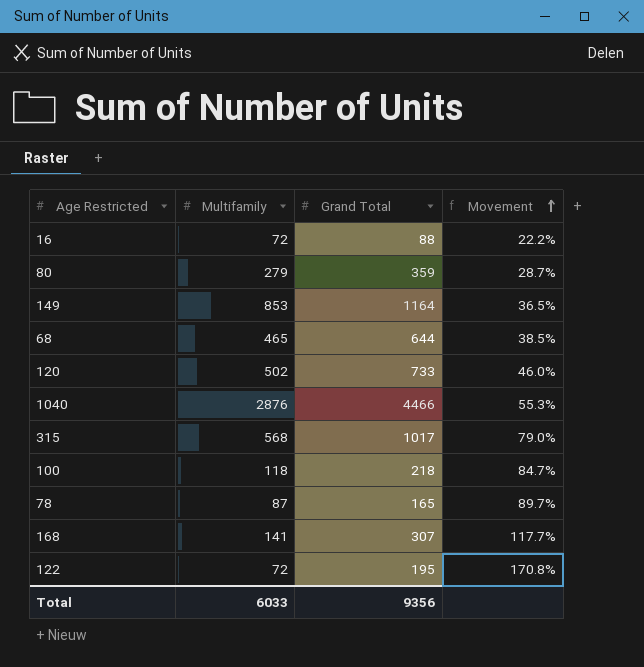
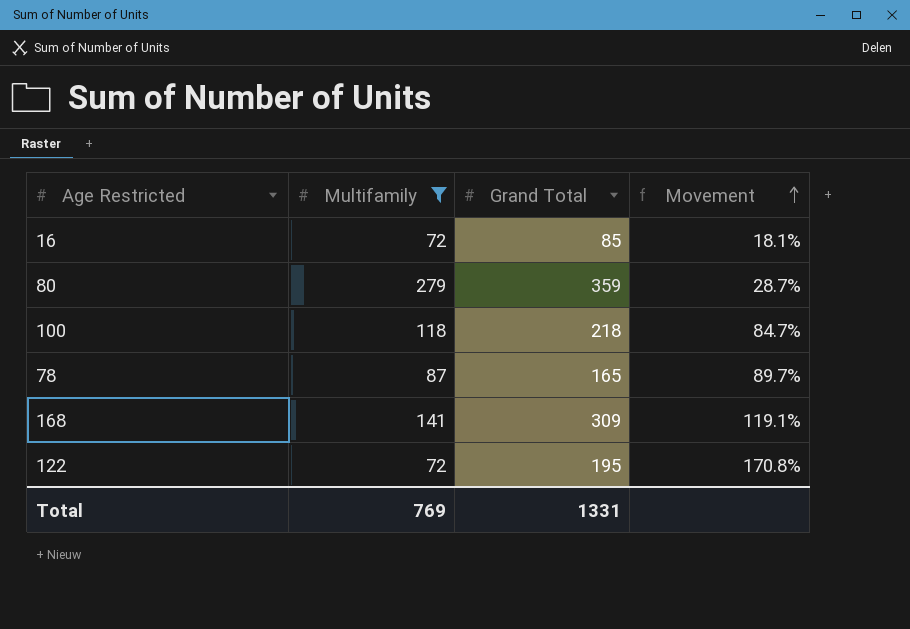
filter: none -> Multifamily <= 279
16 | Grand Total: 88 -> 85
16 | Movement: 22.2% -> 18.1%
168 | Grand Total: 307 -> 309
168 | Movement: 117.7% -> 119.1%
Total | Multifamily: 6033 -> 769
Total | Grand Total: 9356 -> 1331

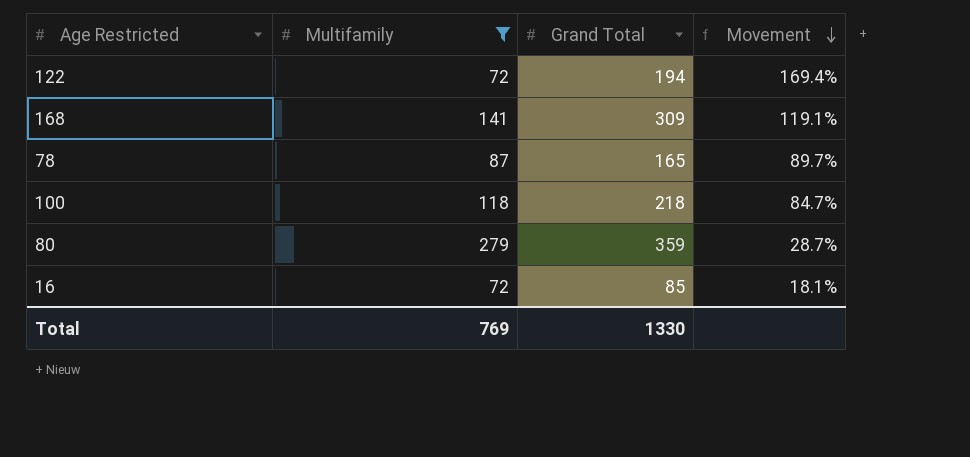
row order: Movement ascending -> Movement descending
122 | Grand Total: 195 -> 194
122 | Movement: 170.8% -> 169.4%
Total | Grand Total: 1331 -> 1330

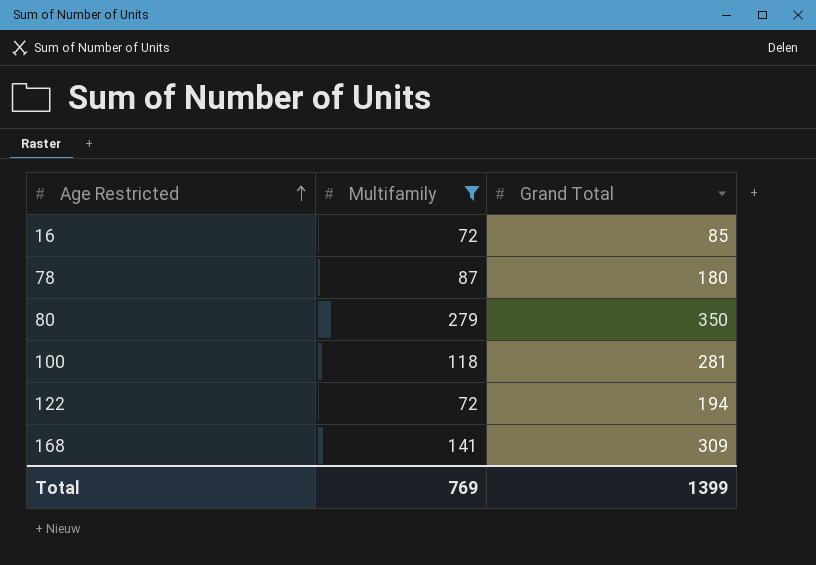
row order: Movement descending -> Age Restricted ascending
column Movement | formula: ([Grand Total] - [Multifamily]) / [Multifamily] -> none
78 | Grand Total: 165 -> 180
80 | Grand Total: 359 -> 350
100 | Grand Total: 218 -> 281
Total | Grand Total: 1330 -> 1399

